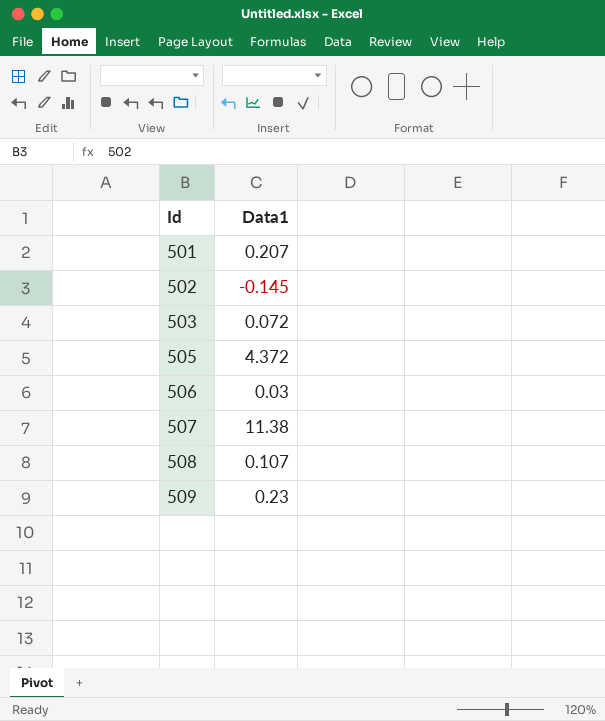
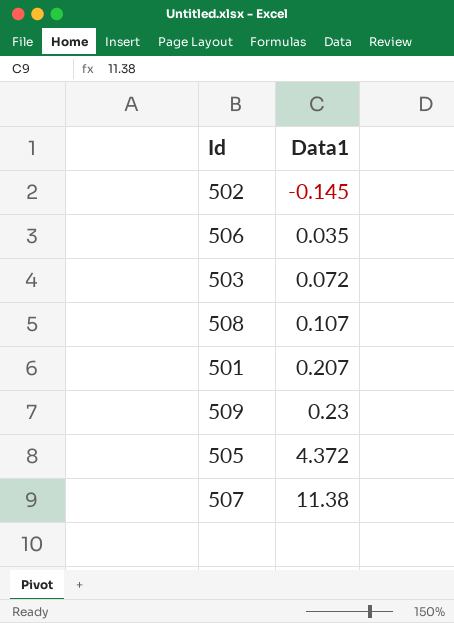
row order: Id ascending -> Data1 ascending
506 | Data1: 0.03 -> 0.035

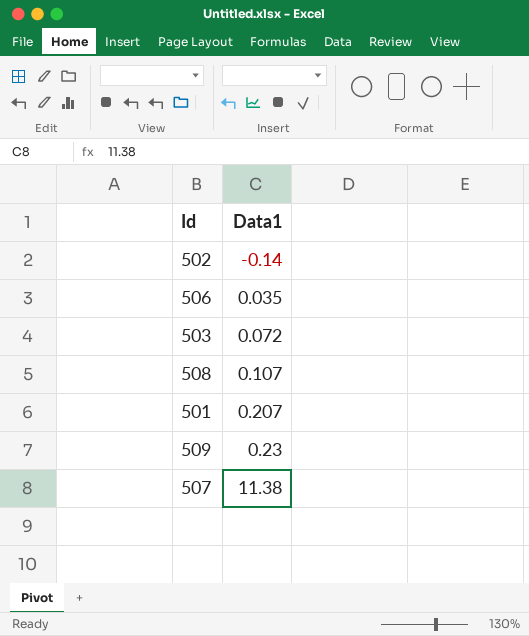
row 505: 4.372 -> none
502 | Data1: -0.145 -> -0.14

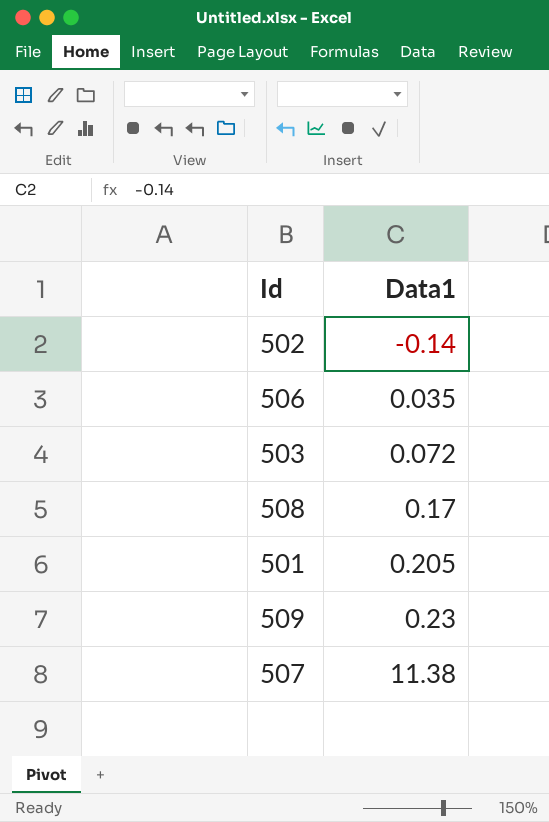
508 | Data1: 0.107 -> 0.17
501 | Data1: 0.207 -> 0.205

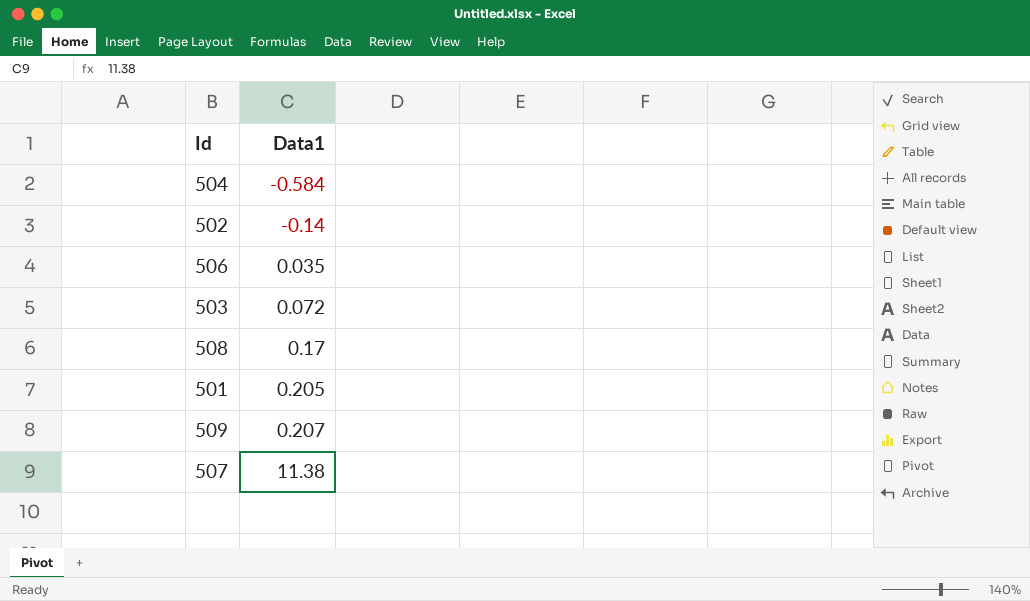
row 504: none -> -0.584
509 | Data1: 0.23 -> 0.207

